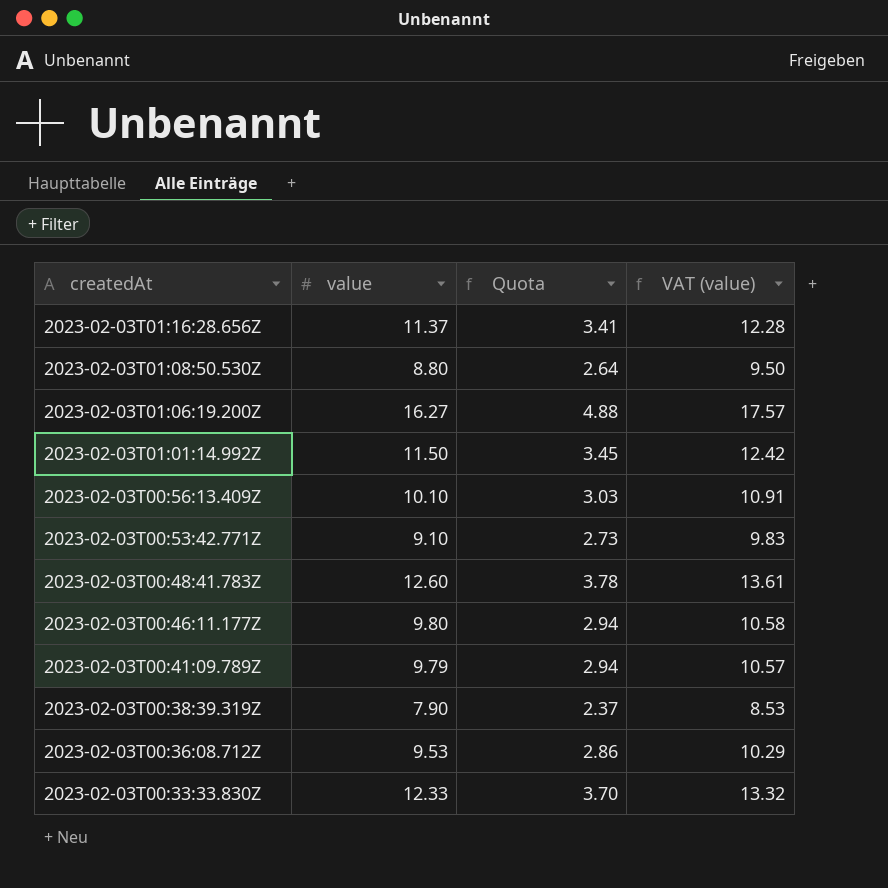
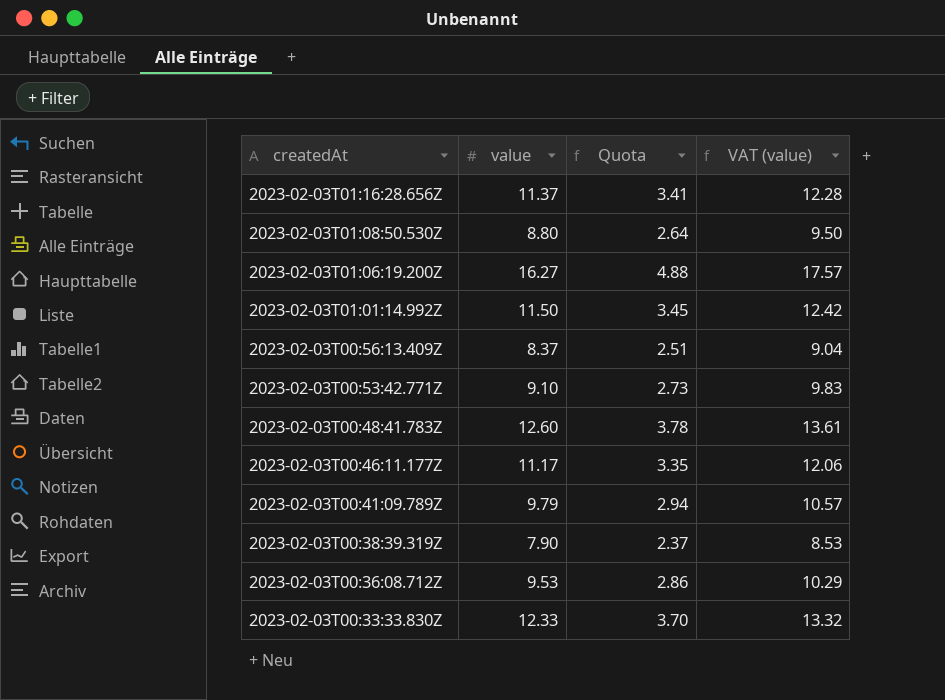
2023-02-03T00:56:13.409Z | value: 10.10 -> 8.37
2023-02-03T00:56:13.409Z | Quota: 3.03 -> 2.51
2023-02-03T00:56:13.409Z | VAT (value): 10.91 -> 9.04
2023-02-03T00:46:11.177Z | value: 9.80 -> 11.17
2023-02-03T00:46:11.177Z | Quota: 2.94 -> 3.35
2023-02-03T00:46:11.177Z | VAT (value): 10.58 -> 12.06

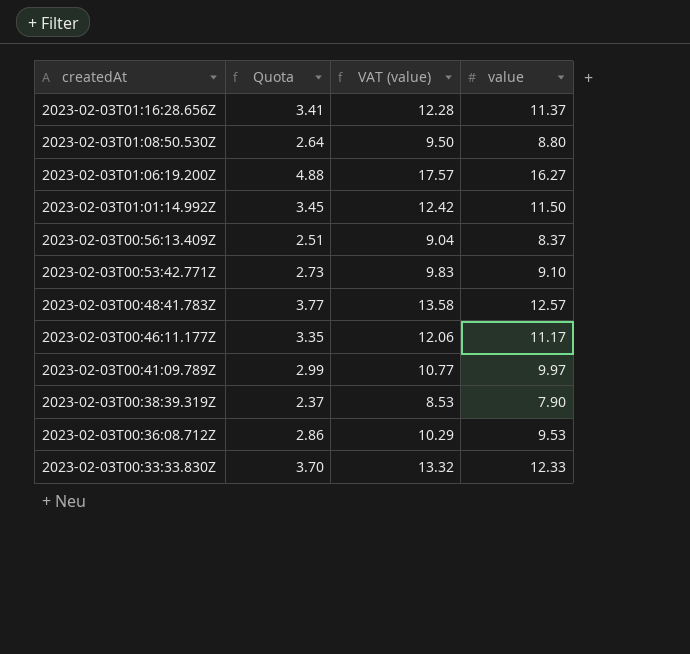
column value | position: 2 -> 4
2023-02-03T00:48:41.783Z | Quota: 3.78 -> 3.77
2023-02-03T00:48:41.783Z | VAT (value): 13.61 -> 13.58
2023-02-03T00:48:41.783Z | value: 12.60 -> 12.57
2023-02-03T00:41:09.789Z | Quota: 2.94 -> 2.99
2023-02-03T00:41:09.789Z | VAT (value): 10.57 -> 10.77
2023-02-03T00:41:09.789Z | value: 9.79 -> 9.97

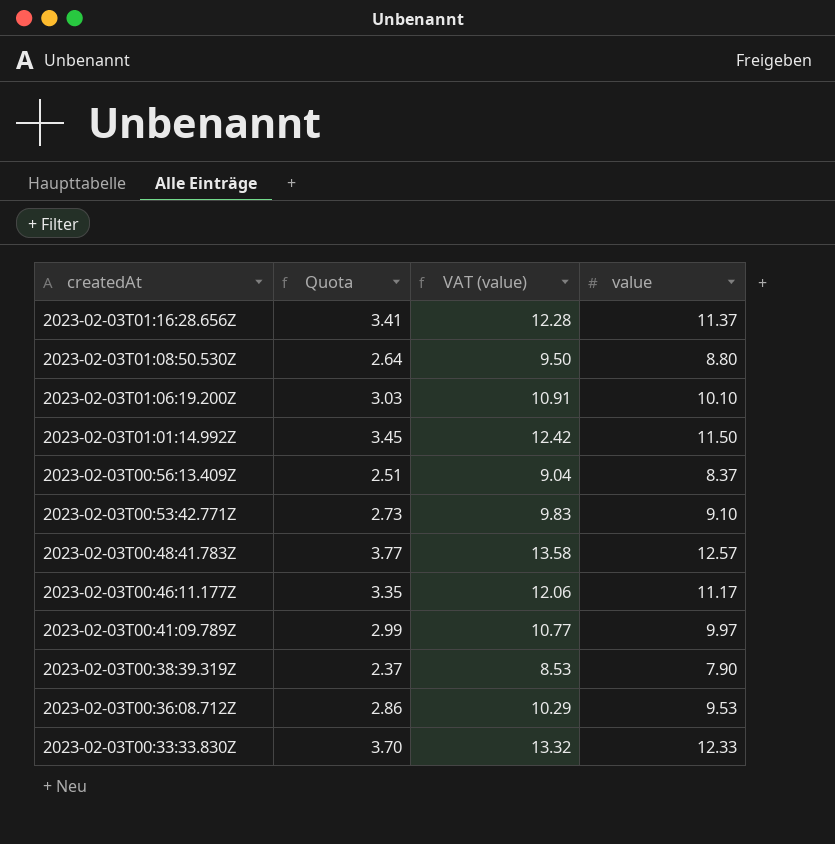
2023-02-03T01:06:19.200Z | Quota: 4.88 -> 3.03
2023-02-03T01:06:19.200Z | VAT (value): 17.57 -> 10.91
2023-02-03T01:06:19.200Z | value: 16.27 -> 10.10

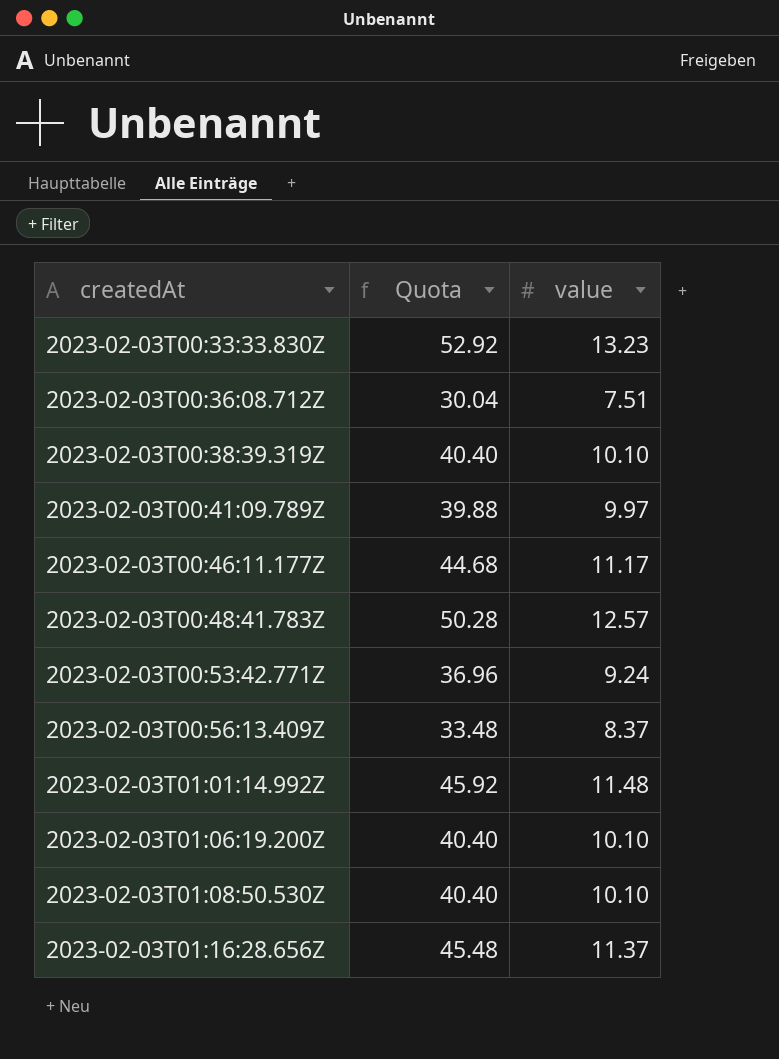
row order: createdAt descending -> createdAt ascending
column VAT (value) | formula: [value] * 1.08 -> none
column Quota | formula: [value] * 0.3 -> [value] * 4
2023-02-03T00:33:33.830Z | value: 12.33 -> 13.23
2023-02-03T00:36:08.712Z | value: 9.53 -> 7.51
2023-02-03T00:38:39.319Z | value: 7.90 -> 10.10
2023-02-03T00:53:42.771Z | value: 9.10 -> 9.24
2023-02-03T01:01:14.992Z | value: 11.50 -> 11.48
2023-02-03T01:08:50.530Z | value: 8.80 -> 10.10

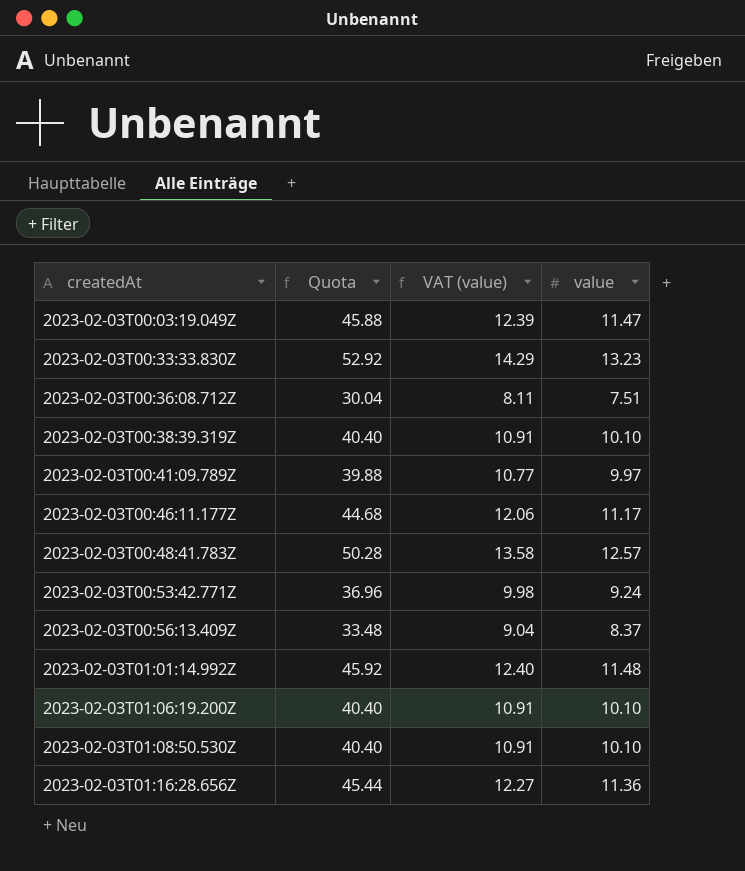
column VAT (value) | formula: none -> [value] * 1.08
row 2023-02-03T00:03:19.049Z: none -> 45.88 | 12.39 | 11.47
2023-02-03T01:16:28.656Z | Quota: 45.48 -> 45.44
2023-02-03T01:16:28.656Z | value: 11.37 -> 11.36

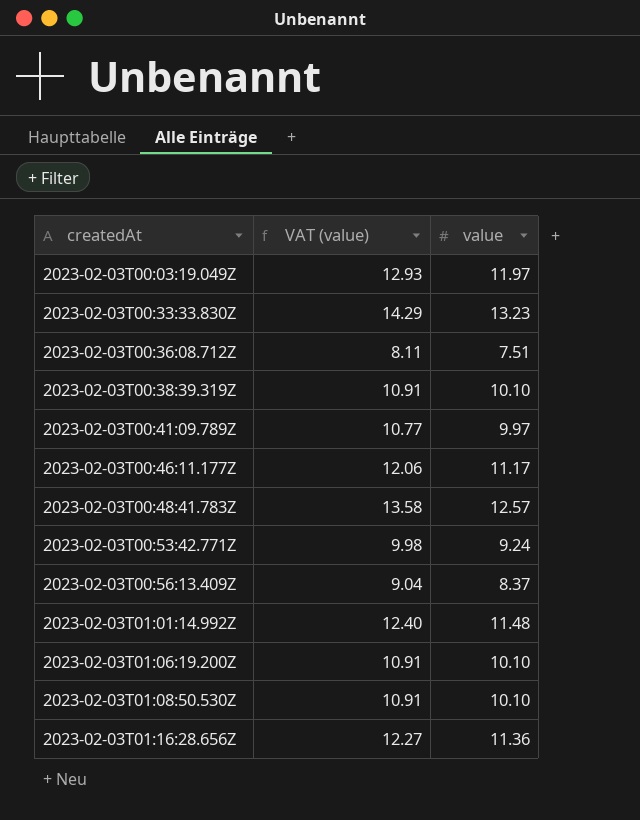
column Quota | formula: [value] * 4 -> none
2023-02-03T00:03:19.049Z | VAT (value): 12.39 -> 12.93
2023-02-03T00:03:19.049Z | value: 11.47 -> 11.97

